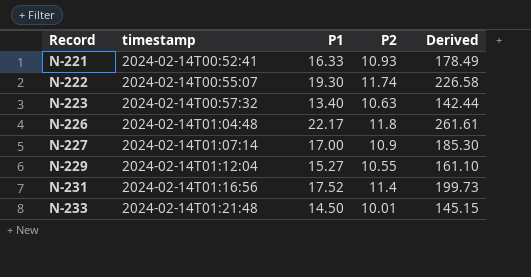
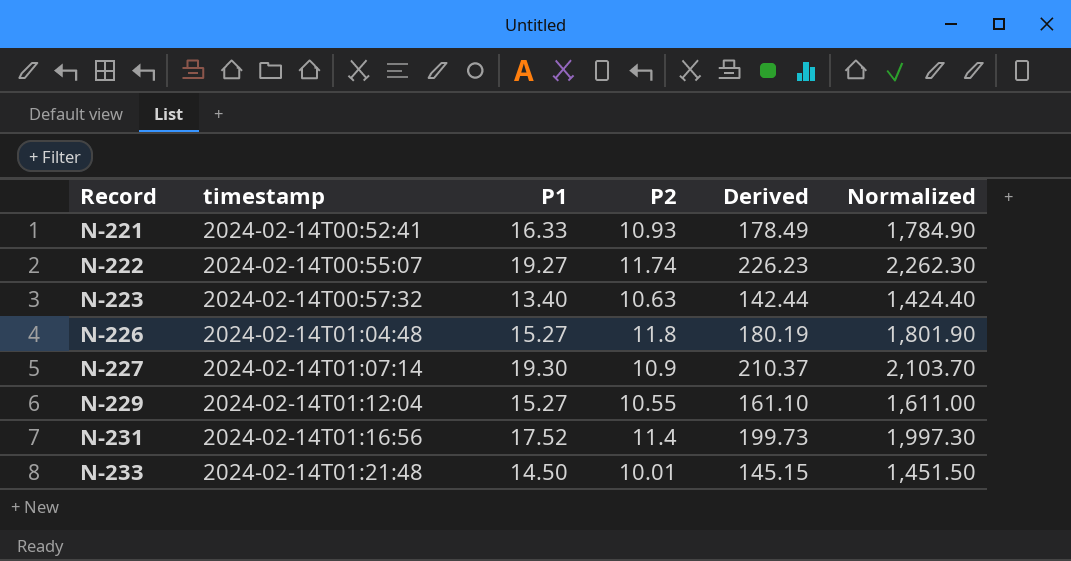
column Normalized | formula: none -> [Derived] * 10
N-222 | P1: 19.30 -> 19.27
N-222 | Derived: 226.58 -> 226.23
N-226 | P1: 22.17 -> 15.27
N-226 | Derived: 261.61 -> 180.19
N-227 | P1: 17.00 -> 19.30
N-227 | Derived: 185.30 -> 210.37

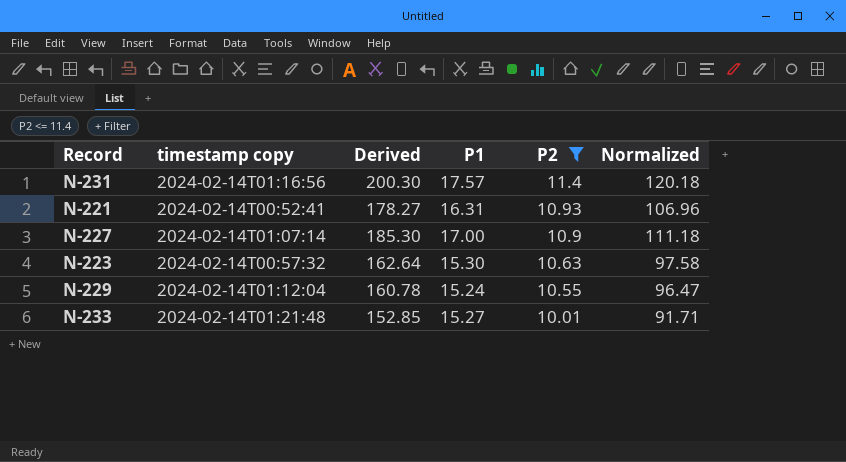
filter: none -> P2 <= 11.4
row order: Record ascending -> P2 descending
column name: timestamp -> timestamp copy
column Derived | position: 5 -> 3
column Normalized | formula: [Derived] * 10 -> [Derived] * 0.6
N-231 | Derived: 199.73 -> 200.30
N-231 | P1: 17.52 -> 17.57
N-221 | Derived: 178.49 -> 178.27
N-221 | P1: 16.33 -> 16.31
N-227 | Derived: 210.37 -> 185.30
N-227 | P1: 19.30 -> 17.00
N-223 | Derived: 142.44 -> 162.64
N-223 | P1: 13.40 -> 15.30
N-229 | Derived: 161.10 -> 160.78
N-229 | P1: 15.27 -> 15.24
N-233 | Derived: 145.15 -> 152.85
N-233 | P1: 14.50 -> 15.27

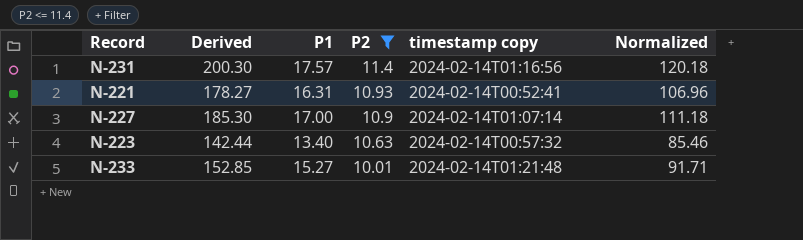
column timestamp copy | position: 2 -> 5
row N-229: 2024-02-14T01:12:04 | 160.78 | 15.24 | 10.55 | 96.47 -> none
N-223 | Derived: 162.64 -> 142.44
N-223 | P1: 15.30 -> 13.40
N-223 | Normalized: 97.58 -> 85.46

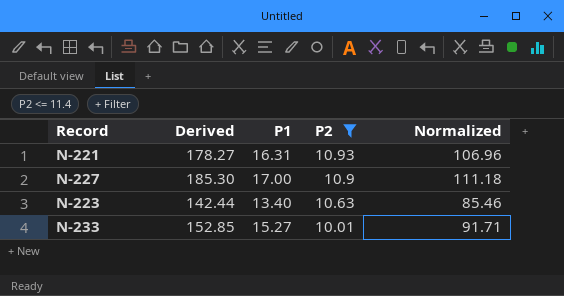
column timestamp copy | position: 5 -> none
row N-231: 200.30 | 17.57 | 11.4 | 2024-02-14T01:16:56 | 120.18 -> none

